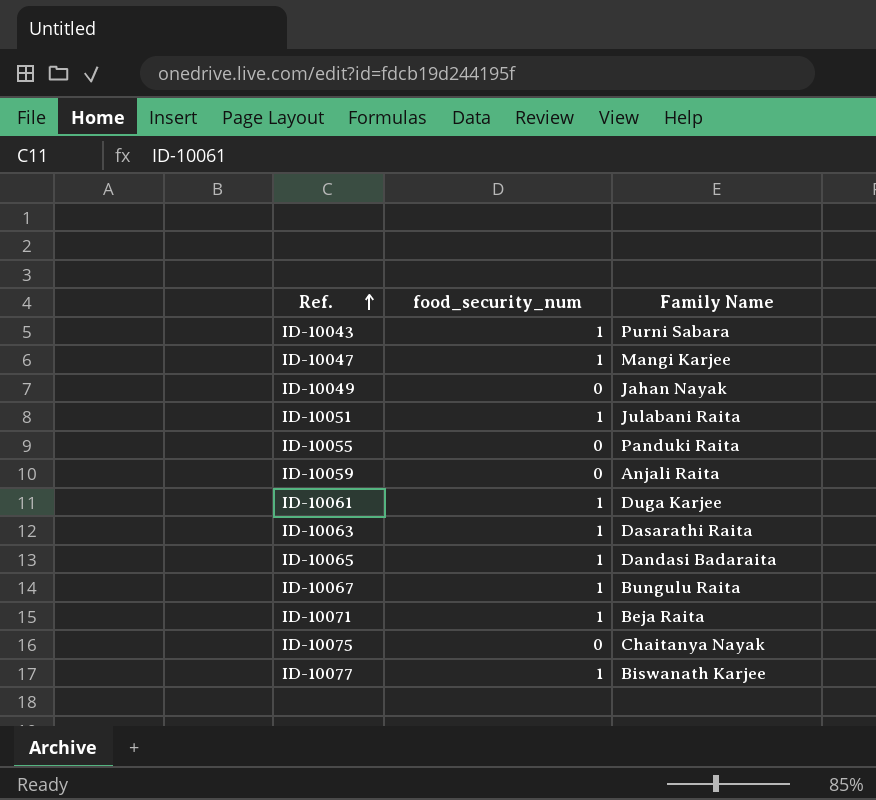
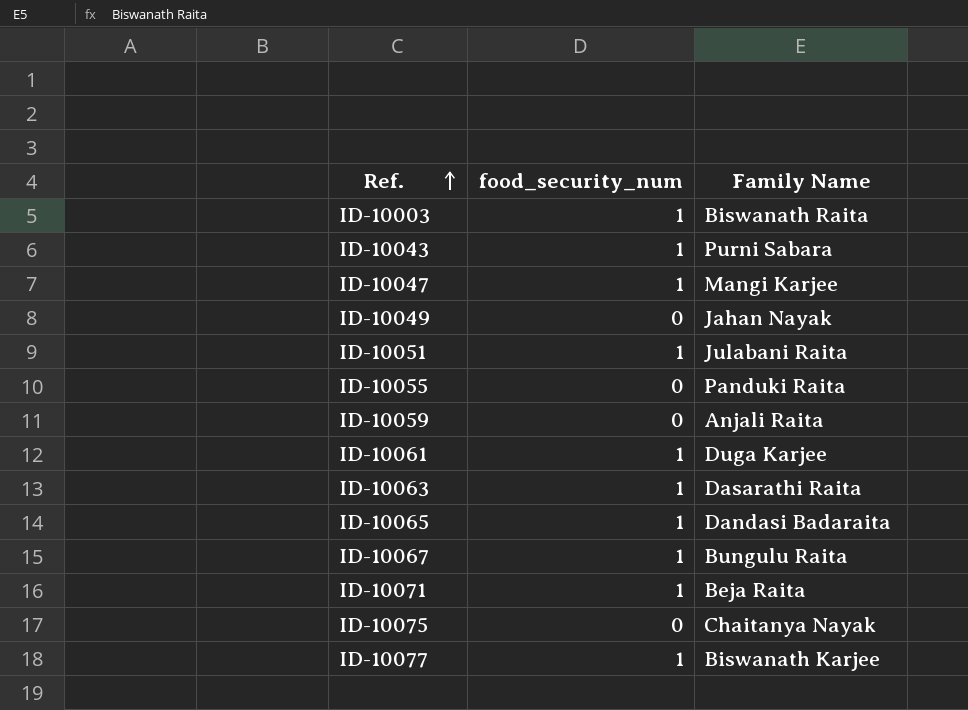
row ID-10003: none -> 1 | Biswanath Raita

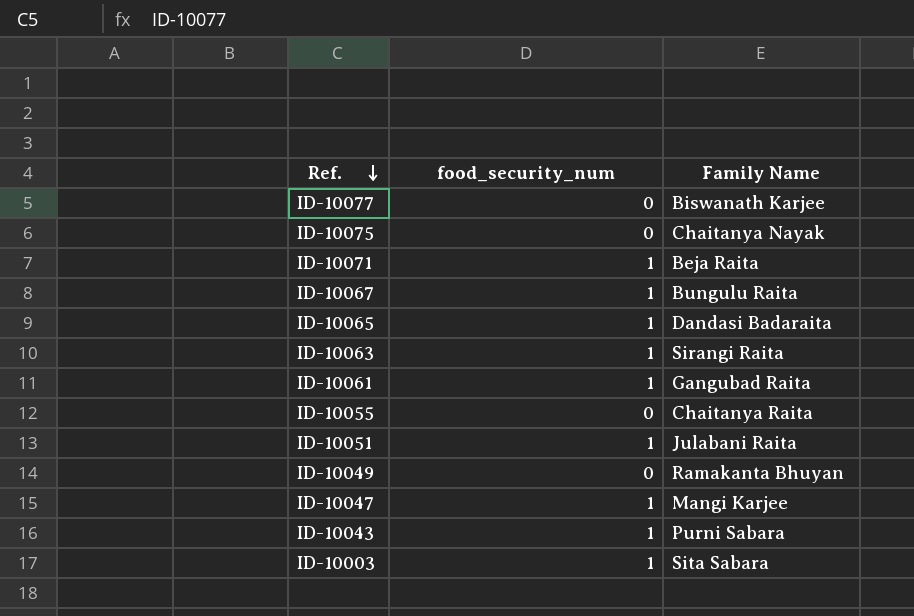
row order: Ref. ascending -> Ref. descending
row ID-10059: 0 | Anjali Raita -> none
ID-10077 | food_security_num: 1 -> 0
ID-10063 | Family Name: Dasarathi Raita -> Sirangi Raita
ID-10061 | Family Name: Duga Karjee -> Gangubad Raita
ID-10055 | Family Name: Panduki Raita -> Chaitanya Raita
ID-10049 | Family Name: Jahan Nayak -> Ramakanta Bhuyan
ID-10003 | Family Name: Biswanath Raita -> Sita Sabara

